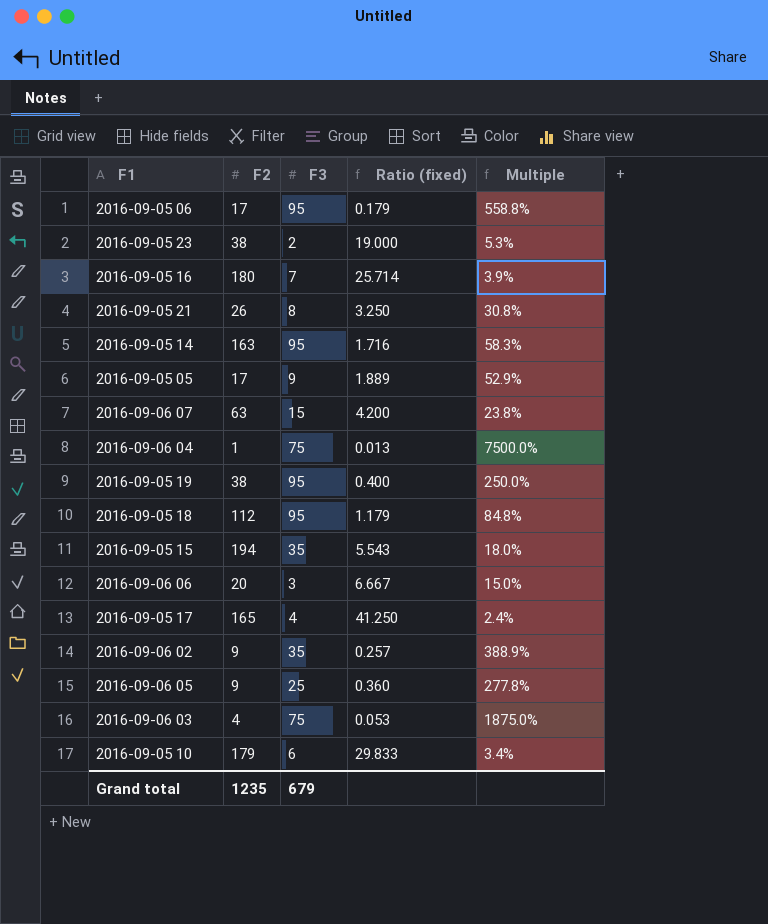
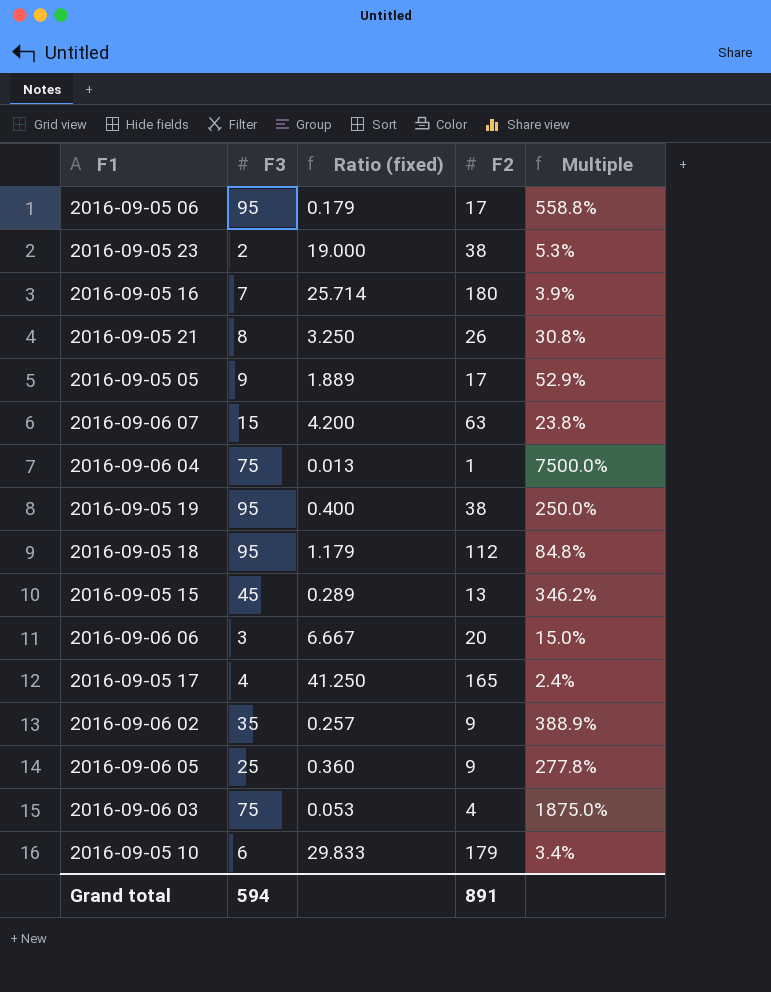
column F2 | position: 2 -> 4
row 2016-09-05 14: 163 | 95 | 1.716 | 58.3% -> none
2016-09-05 15 | F3: 35 -> 45
2016-09-05 15 | Ratio (fixed): 5.543 -> 0.289
2016-09-05 15 | F2: 194 -> 13
2016-09-05 15 | Multiple: 18.0% -> 346.2%
Grand total | F3: 679 -> 594
Grand total | F2: 1235 -> 891

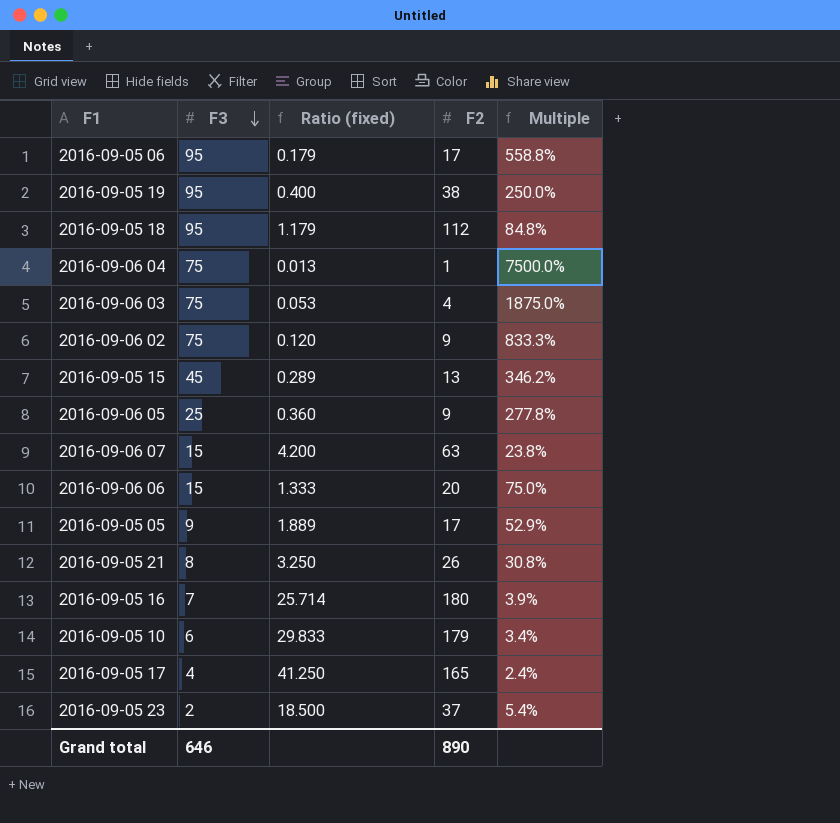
row order: none -> F3 descending
2016-09-06 02 | F3: 35 -> 75
2016-09-06 02 | Ratio (fixed): 0.257 -> 0.120
2016-09-06 02 | Multiple: 388.9% -> 833.3%
2016-09-06 06 | F3: 3 -> 15
2016-09-06 06 | Ratio (fixed): 6.667 -> 1.333
2016-09-06 06 | Multiple: 15.0% -> 75.0%
2016-09-05 23 | Ratio (fixed): 19.000 -> 18.500
2016-09-05 23 | F2: 38 -> 37
2016-09-05 23 | Multiple: 5.3% -> 5.4%
Grand total | F3: 594 -> 646
Grand total | F2: 891 -> 890

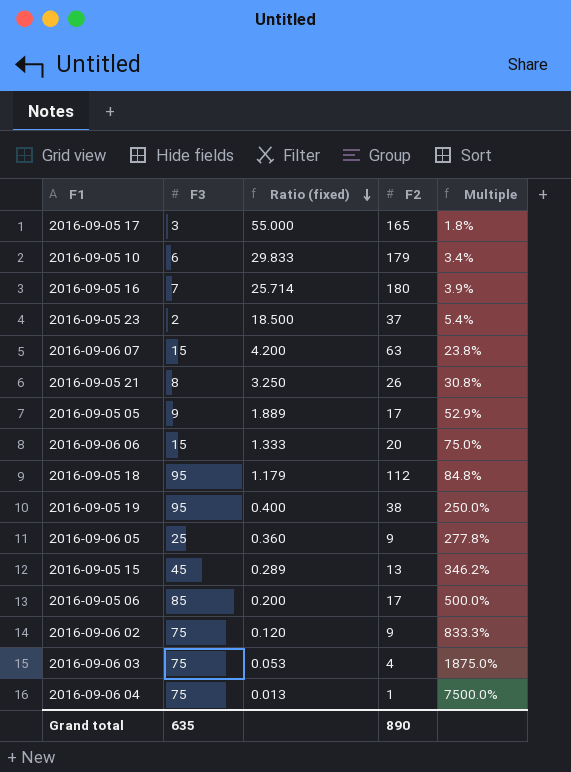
row order: F3 descending -> Ratio (fixed) descending
2016-09-05 17 | F3: 4 -> 3
2016-09-05 17 | Ratio (fixed): 41.250 -> 55.000
2016-09-05 17 | Multiple: 2.4% -> 1.8%
2016-09-05 06 | F3: 95 -> 85
2016-09-05 06 | Ratio (fixed): 0.179 -> 0.200
2016-09-05 06 | Multiple: 558.8% -> 500.0%
Grand total | F3: 646 -> 635

